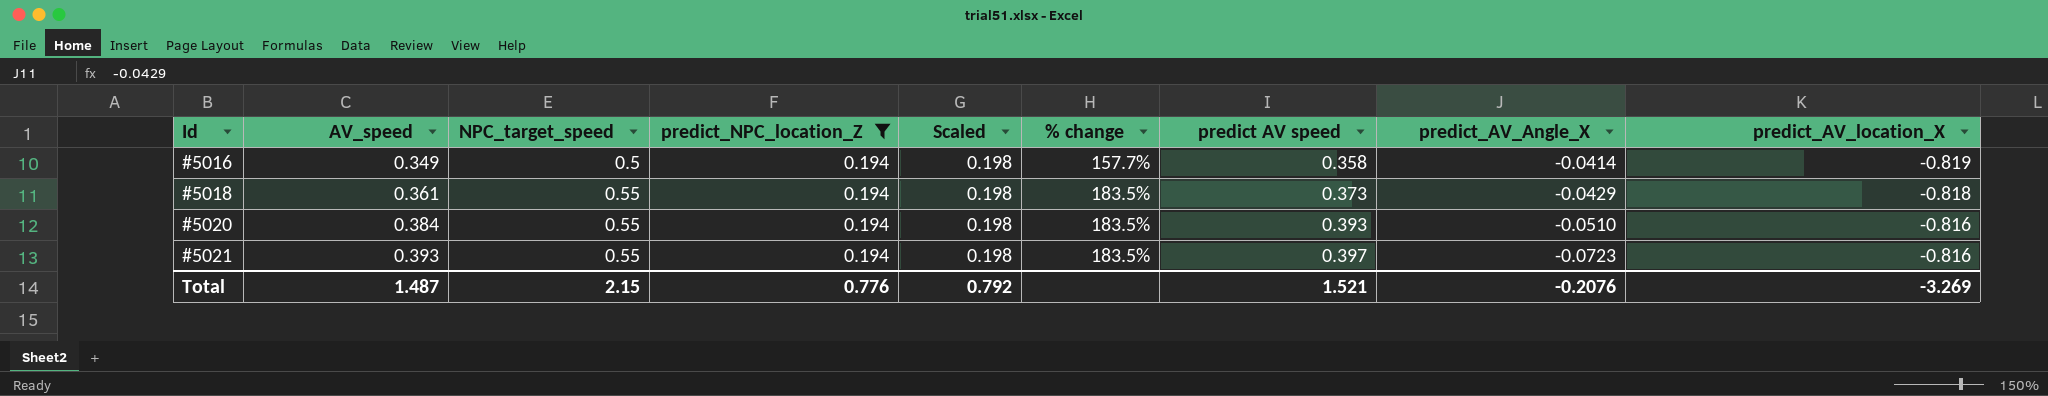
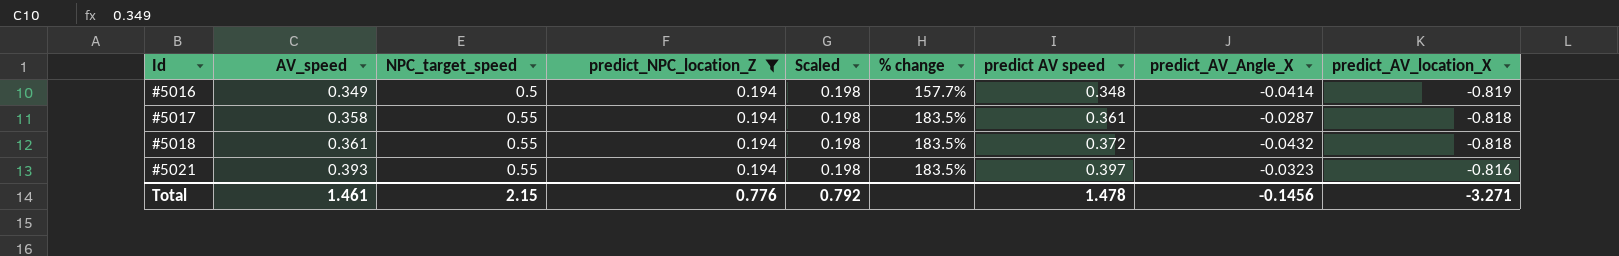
row #5020: 0.384 | 0.55 | 0.194 | 0.198 | 183.5% | 0.393 | -0.0510 | -0.816 -> none
#5016 | predict AV speed: 0.358 -> 0.348
row #5017: none -> 0.358 | 0.55 | 0.194 | 0.198 | 183.5% | 0.361 | -0.0287 | -0.818
#5018 | predict AV speed: 0.373 -> 0.372
#5018 | predict_AV_Angle_X: -0.0429 -> -0.0432
#5021 | predict_AV_Angle_X: -0.0723 -> -0.0323
Total | AV_speed: 1.487 -> 1.461
Total | predict AV speed: 1.521 -> 1.478
Total | predict_AV_Angle_X: -0.2076 -> -0.1456
Total | predict_AV_location_X: -3.269 -> -3.271

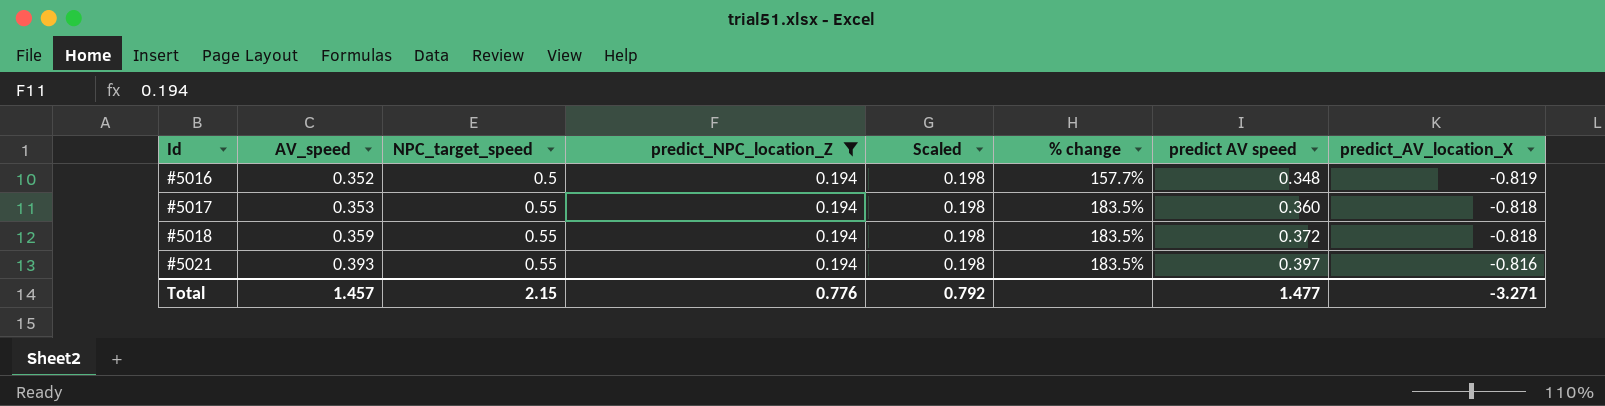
column predict_AV_Angle_X | position: 8 -> none
#5016 | AV_speed: 0.349 -> 0.352
#5017 | AV_speed: 0.358 -> 0.353
#5017 | predict AV speed: 0.361 -> 0.360
#5018 | AV_speed: 0.361 -> 0.359
Total | AV_speed: 1.461 -> 1.457
Total | predict AV speed: 1.478 -> 1.477

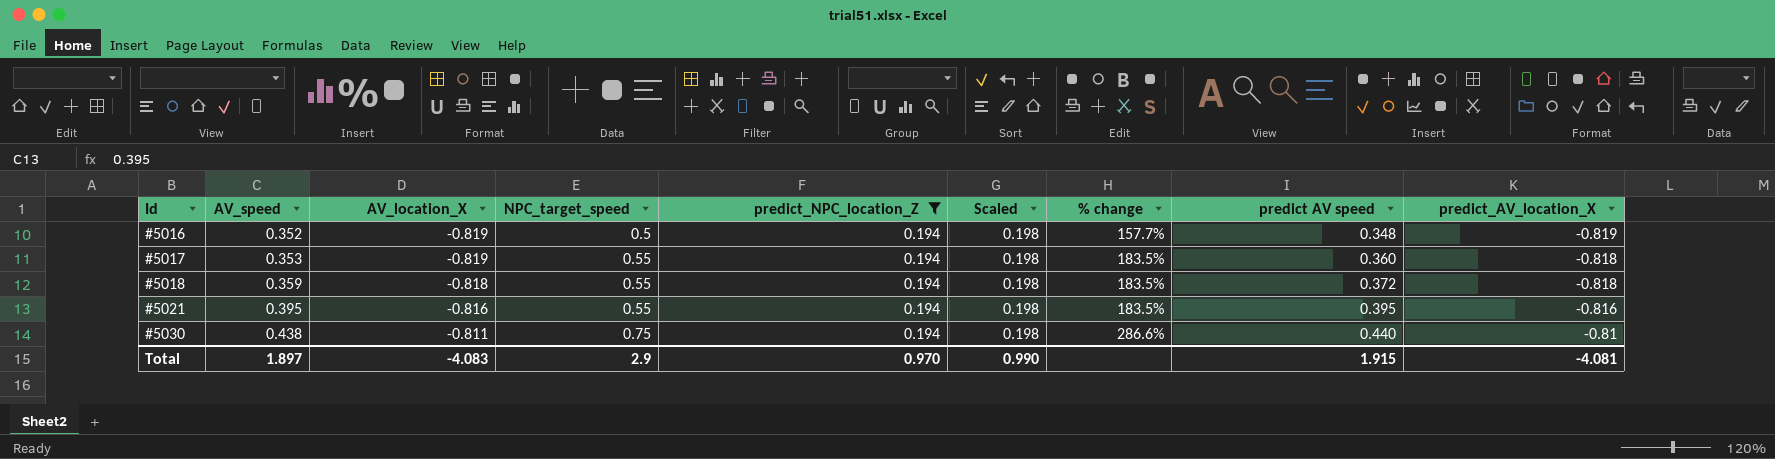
column AV_location_X | position: none -> 3
#5021 | AV_speed: 0.393 -> 0.395
#5021 | predict AV speed: 0.397 -> 0.395
row #5030: none -> 0.438 | -0.811 | 0.75 | 0.194 | 0.198 | 286.6% | 0.440 | -0.81
Total | AV_speed: 1.457 -> 1.897
Total | NPC_target_speed: 2.15 -> 2.9
Total | predict_NPC_location_Z: 0.776 -> 0.970
Total | Scaled: 0.792 -> 0.990
Total | predict AV speed: 1.477 -> 1.915
Total | predict_AV_location_X: -3.271 -> -4.081

